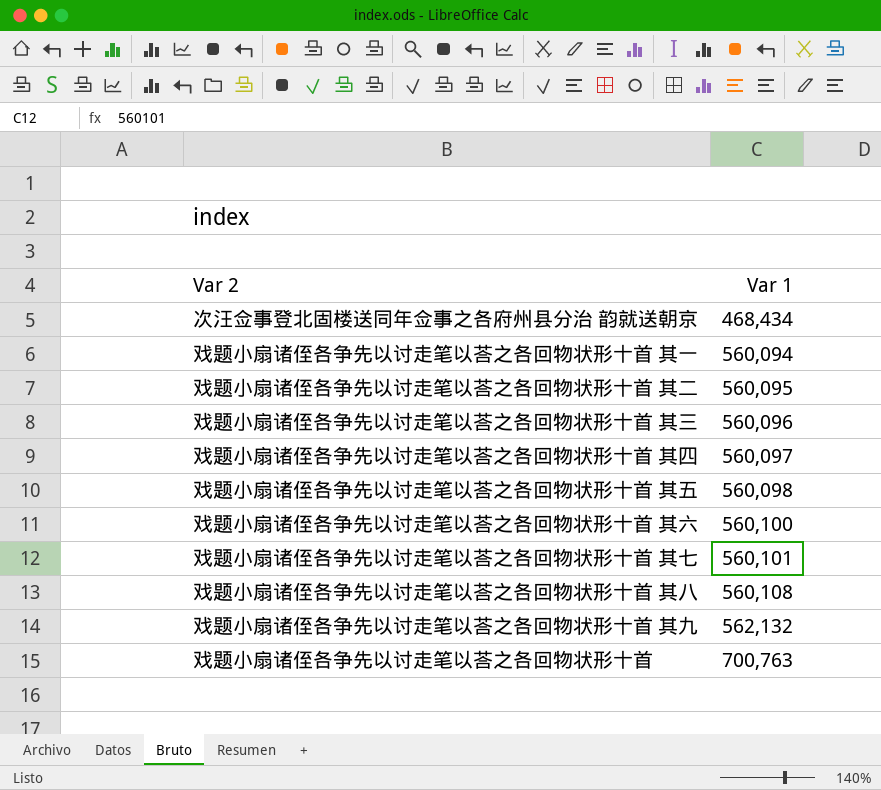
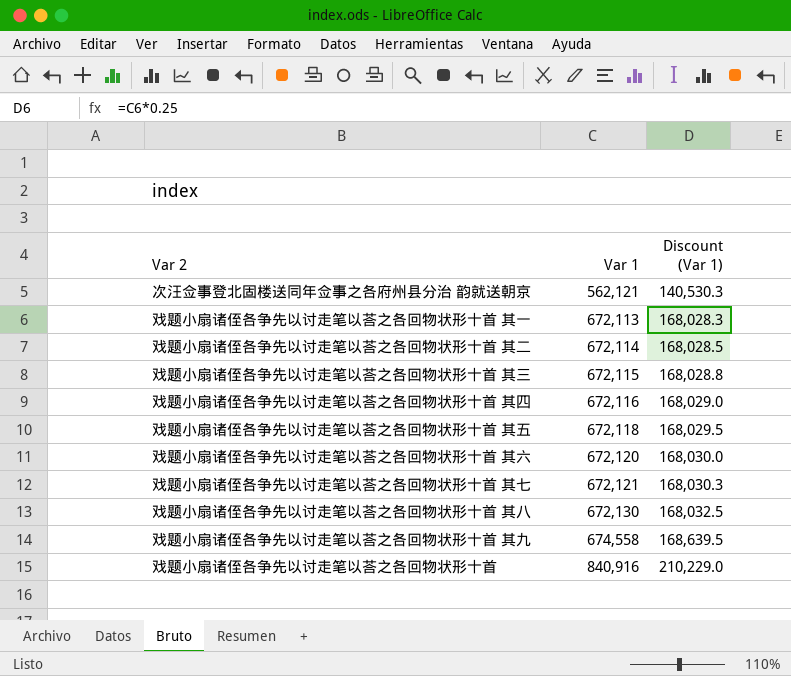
column Discount (Var 1) | formula: none -> [Var 1] * 0.25
次汪佥事登北固楼送同年佥事之各府州县分治 韵就送朝京 | Var 1: 468,434 -> 562,121
戏题小扇诸侄各争先以讨走笔以荅之各回物状形十首 其一 | Var 1: 560,094 -> 672,113
戏题小扇诸侄各争先以讨走笔以荅之各回物状形十首 其二 | Var 1: 560,095 -> 672,114
戏题小扇诸侄各争先以讨走笔以荅之各回物状形十首 其三 | Var 1: 560,096 -> 672,115
戏题小扇诸侄各争先以讨走笔以荅之各回物状形十首 其四 | Var 1: 560,097 -> 672,116
戏题小扇诸侄各争先以讨走笔以荅之各回物状形十首 其五 | Var 1: 560,098 -> 672,118
戏题小扇诸侄各争先以讨走笔以荅之各回物状形十首 其六 | Var 1: 560,100 -> 672,120
戏题小扇诸侄各争先以讨走笔以荅之各回物状形十首 其七 | Var 1: 560,101 -> 672,121
戏题小扇诸侄各争先以讨走笔以荅之各回物状形十首 其八 | Var 1: 560,108 -> 672,130
戏题小扇诸侄各争先以讨走笔以荅之各回物状形十首 其九 | Var 1: 562,132 -> 674,558
戏题小扇诸侄各争先以讨走笔以荅之各回物状形十首 | Var 1: 700,763 -> 840,916

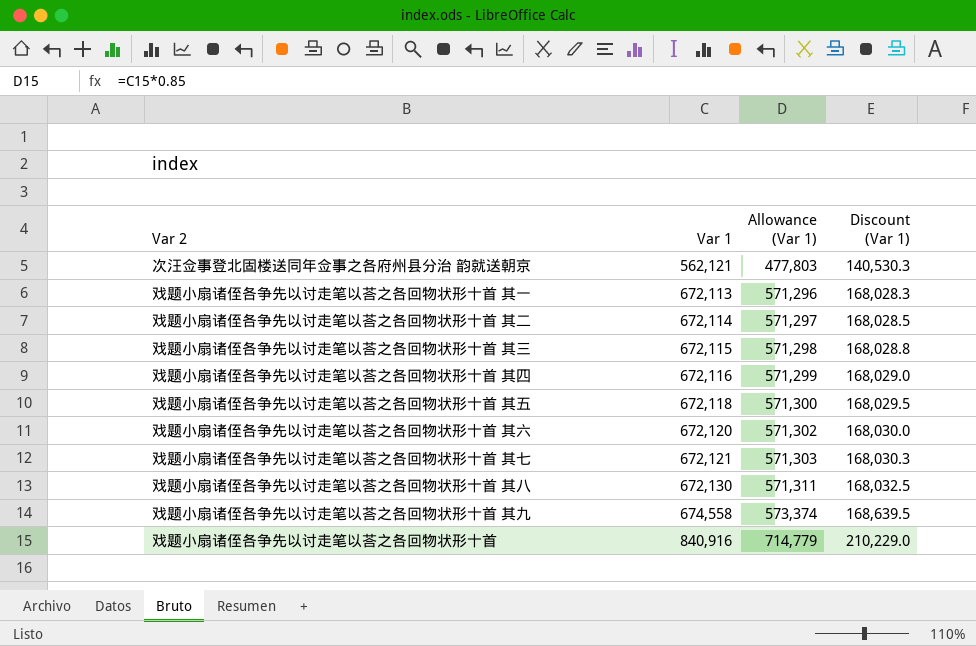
column Allowance (Var 1) | formula: none -> [Var 1] * 0.85

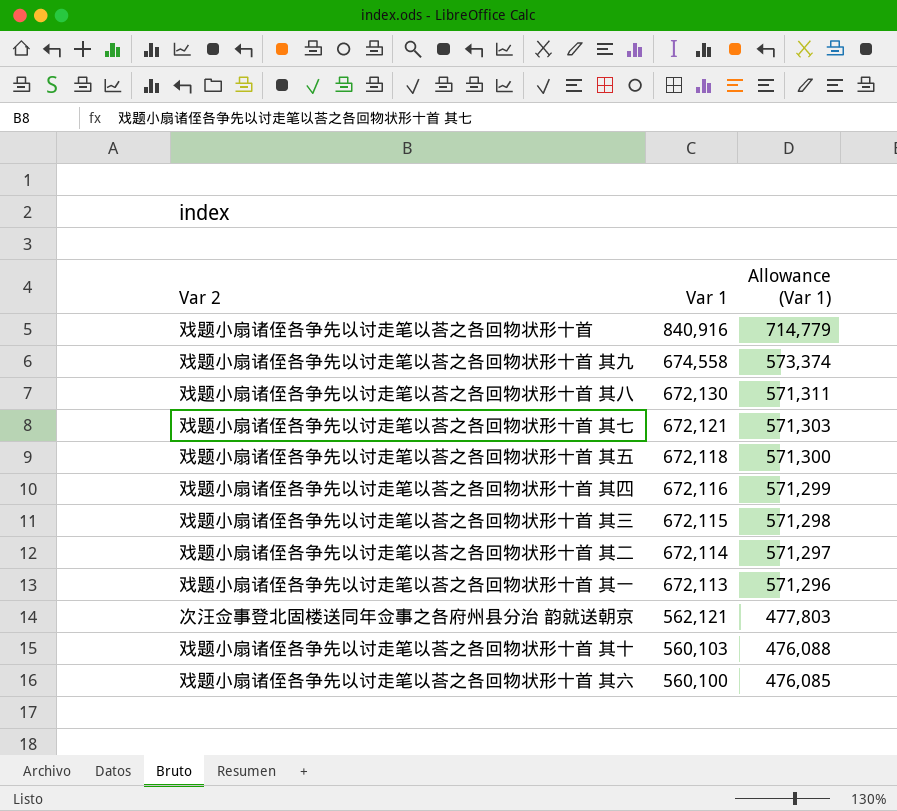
row order: Var 1 ascending -> Var 1 descending
column Discount (Var 1) | formula: [Var 1] * 0.25 -> none
row 戏题小扇诸侄各争先以讨走笔以荅之各回物状形十首 其十: none -> 560,103 | 476,088
戏题小扇诸侄各争先以讨走笔以荅之各回物状形十首 其六 | Var 1: 672,120 -> 560,100
戏题小扇诸侄各争先以讨走笔以荅之各回物状形十首 其六 | Allowance (Var 1): 571,302 -> 476,085

